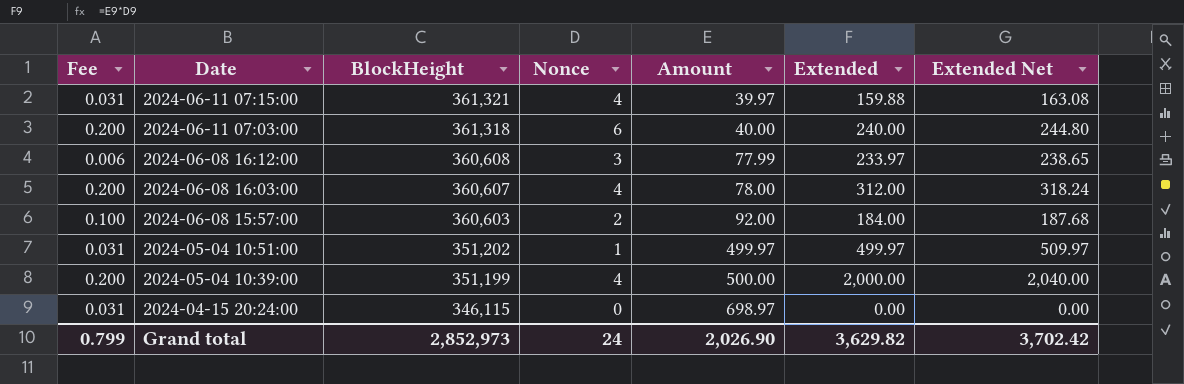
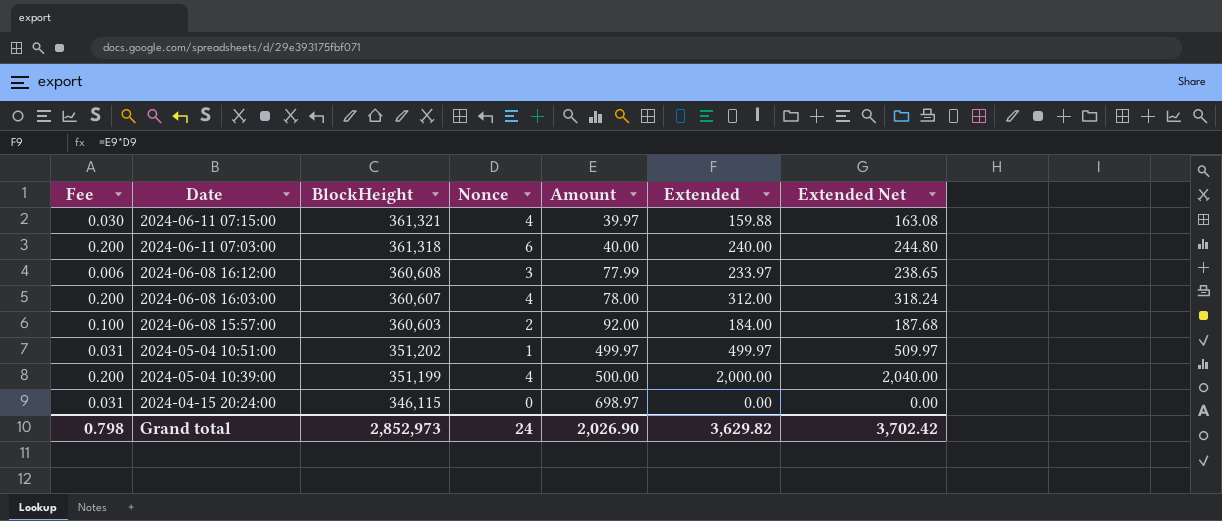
2024-06-11 07:15:00 | Fee: 0.031 -> 0.030
Grand total | Fee: 0.799 -> 0.798

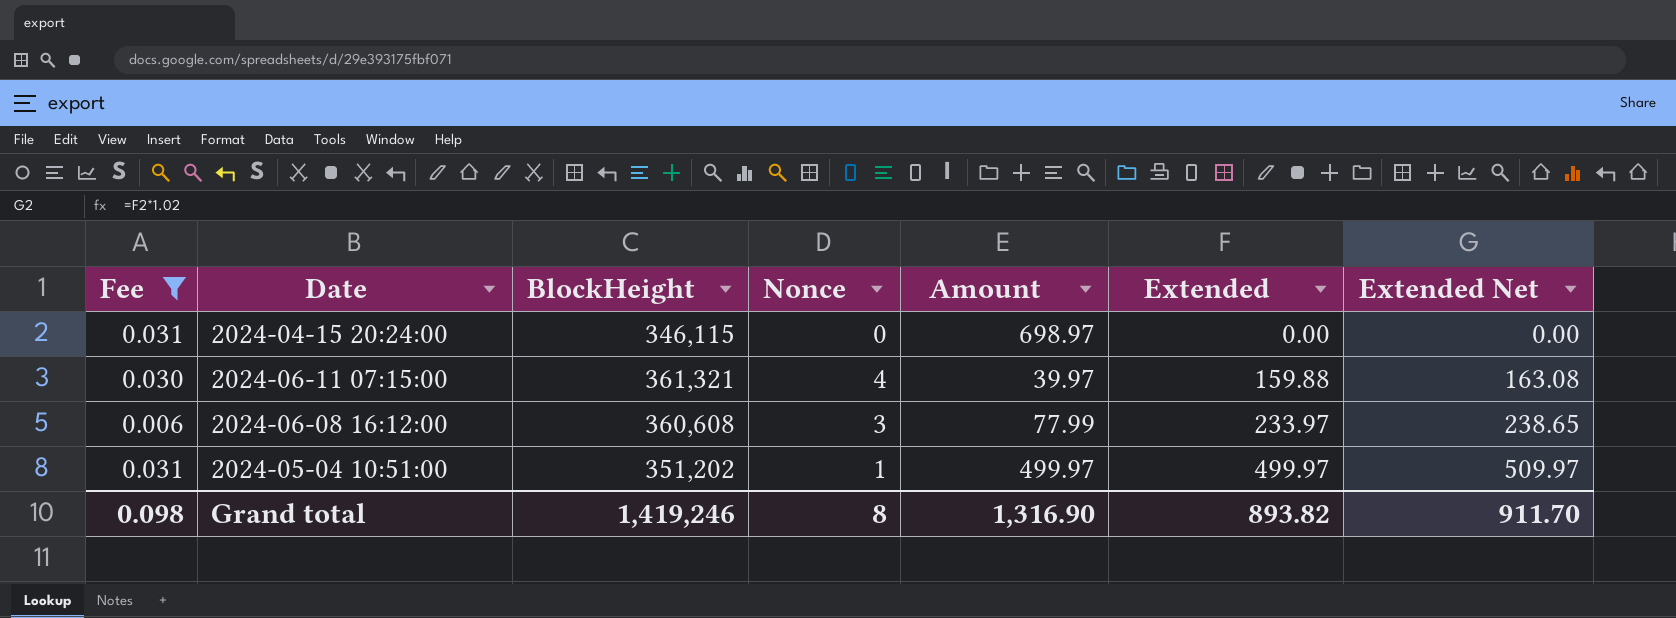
filter: none -> Fee <= 0.031
row order: Date descending -> Extended ascending
Grand total | Fee: 0.798 -> 0.098
Grand total | BlockHeight: 2,852,973 -> 1,419,246
Grand total | Nonce: 24 -> 8
Grand total | Amount: 2,026.90 -> 1,316.90
Grand total | Extended: 3,629.82 -> 893.82
Grand total | Extended Net: 3,702.42 -> 911.70

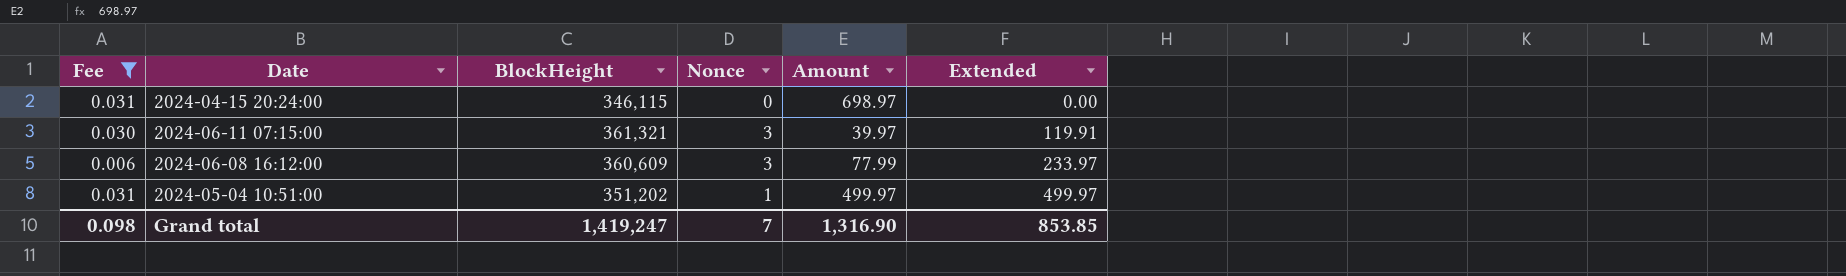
column Extended Net | formula: [Extended] * 1.02 -> none
2024-06-11 07:15:00 | Nonce: 4 -> 3
2024-06-11 07:15:00 | Extended: 159.88 -> 119.91
2024-06-08 16:12:00 | BlockHeight: 360,608 -> 360,609
Grand total | BlockHeight: 1,419,246 -> 1,419,247
Grand total | Nonce: 8 -> 7
Grand total | Extended: 893.82 -> 853.85

